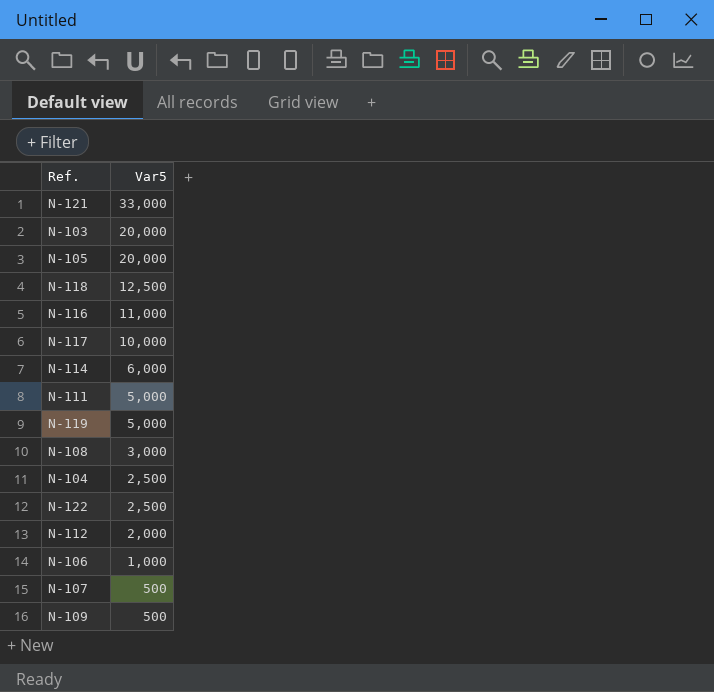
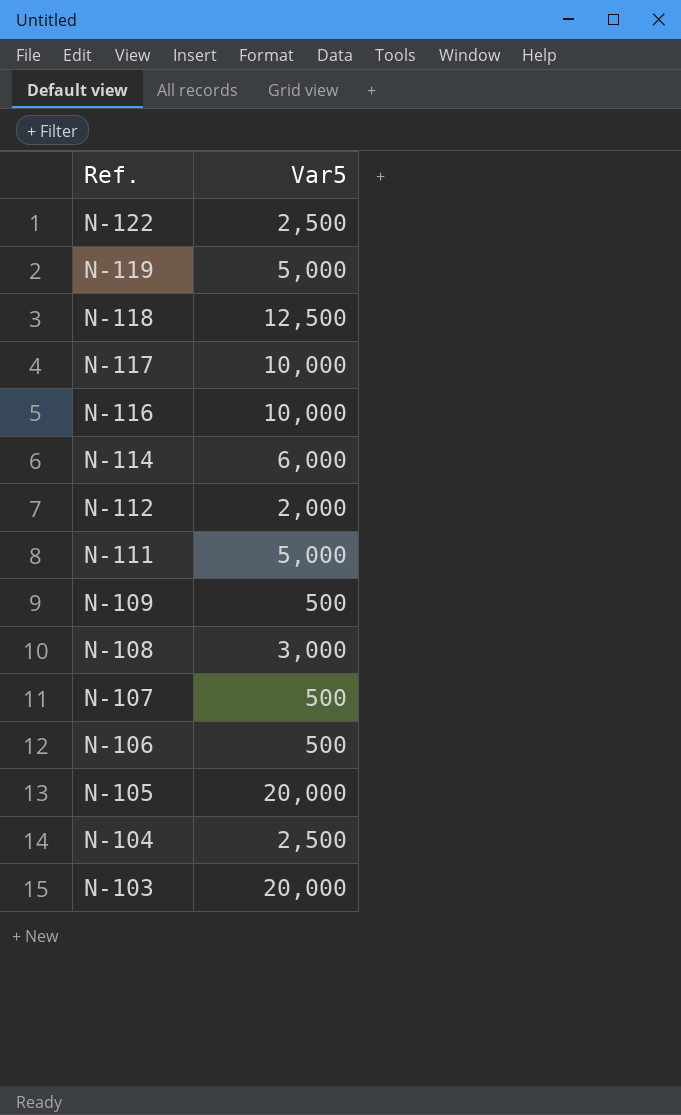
row order: Var5 descending -> Ref. descending
row N-121: 33,000 -> none
N-116 | Var5: 11,000 -> 10,000
N-106 | Var5: 1,000 -> 500

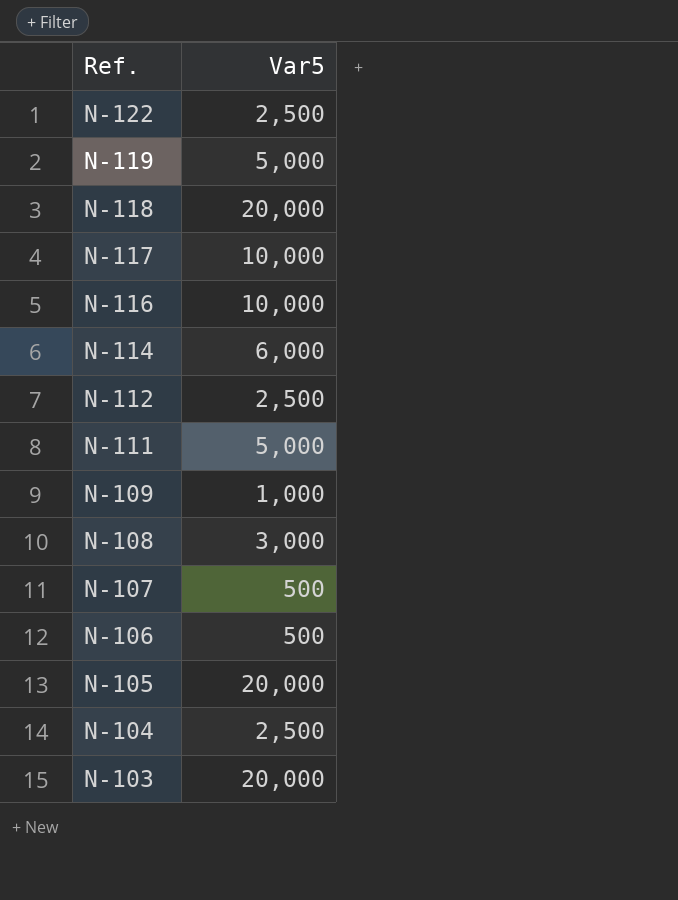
N-118 | Var5: 12,500 -> 20,000
N-112 | Var5: 2,000 -> 2,500
N-109 | Var5: 500 -> 1,000

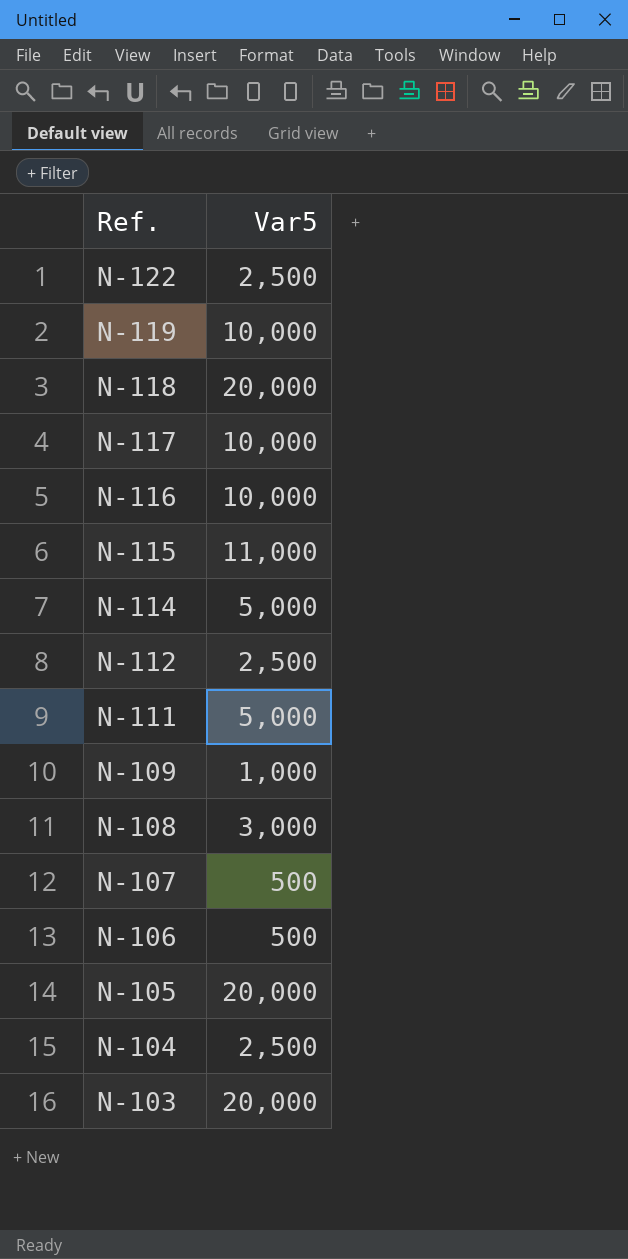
N-119 | Var5: 5,000 -> 10,000
row N-115: none -> 11,000
N-114 | Var5: 6,000 -> 5,000

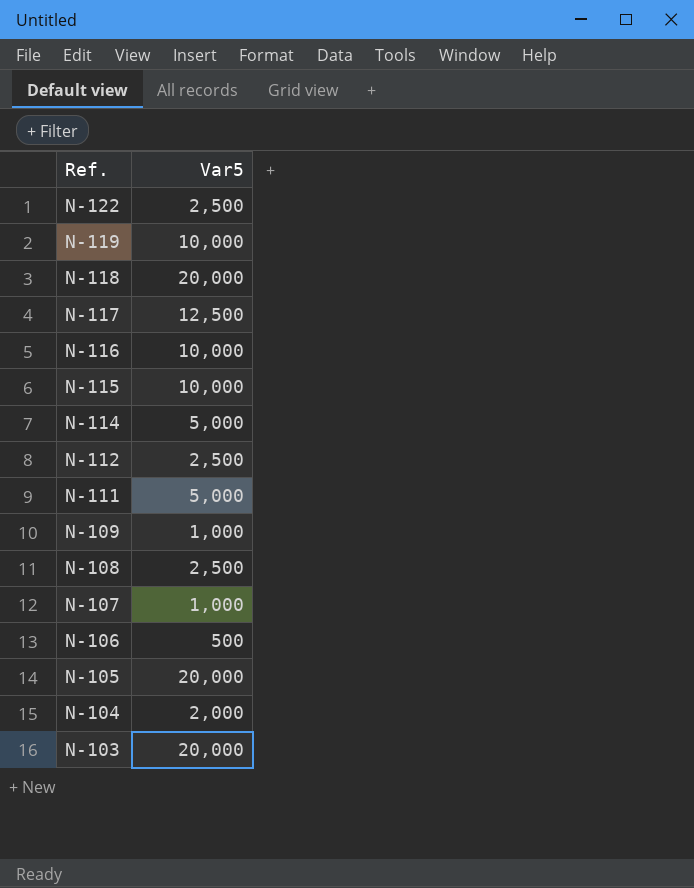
N-117 | Var5: 10,000 -> 12,500
N-115 | Var5: 11,000 -> 10,000
N-108 | Var5: 3,000 -> 2,500
N-107 | Var5: 500 -> 1,000
N-104 | Var5: 2,500 -> 2,000

